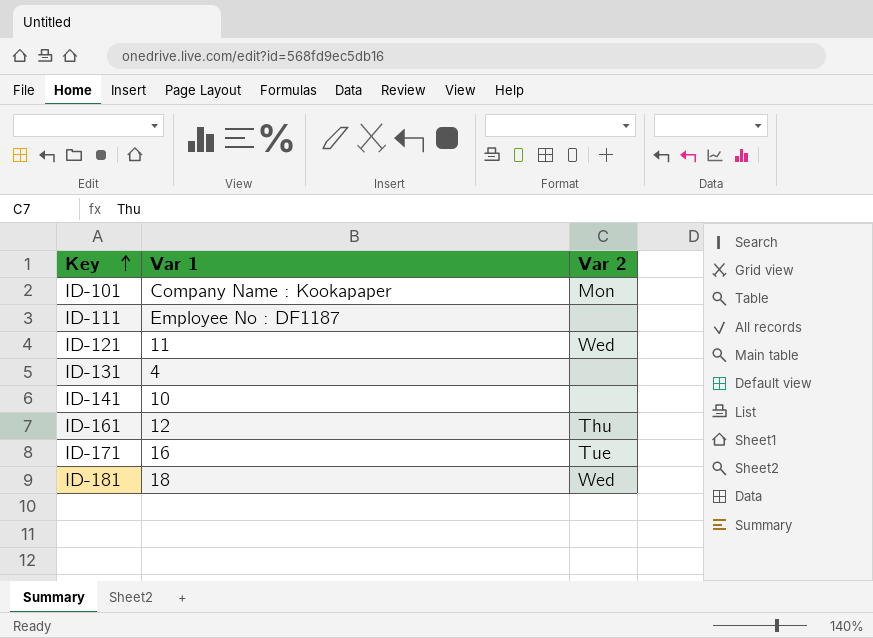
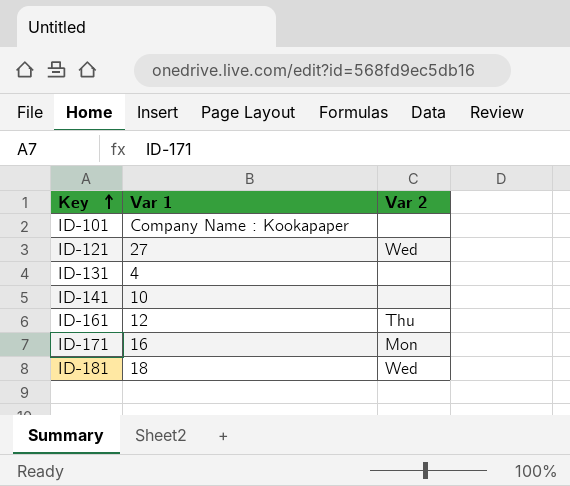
row ID-111: Employee No : DF1187 | none -> none
ID-101 | Var 2: Mon -> none
ID-121 | Var 1: 11 -> 27
ID-171 | Var 2: Tue -> Mon

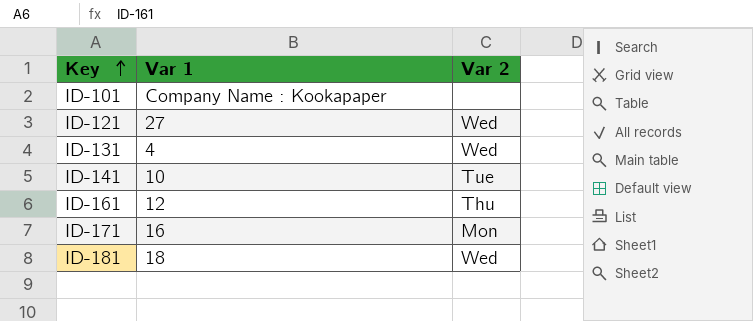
ID-131 | Var 2: none -> Wed
ID-141 | Var 2: none -> Tue

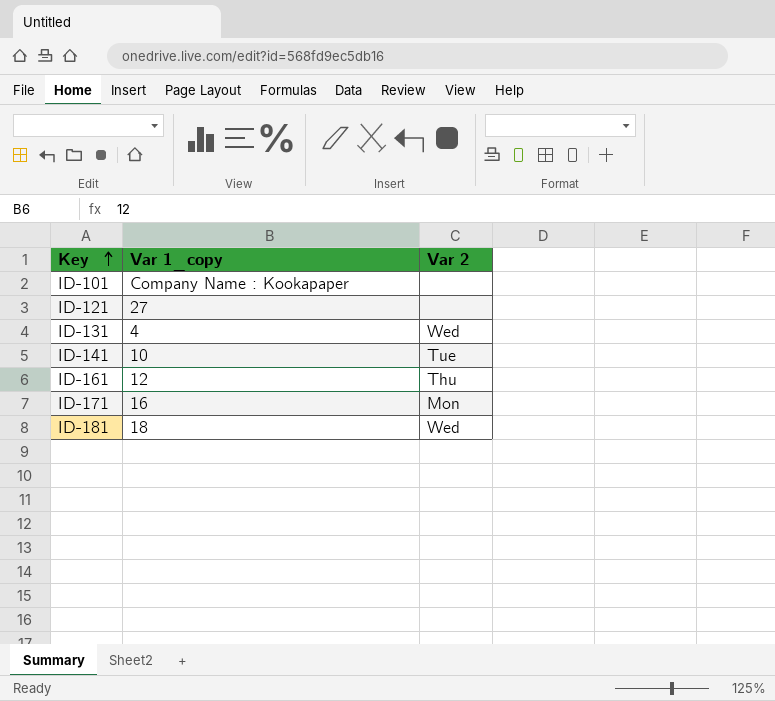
column name: Var 1 -> Var 1_copy
ID-121 | Var 2: Wed -> none

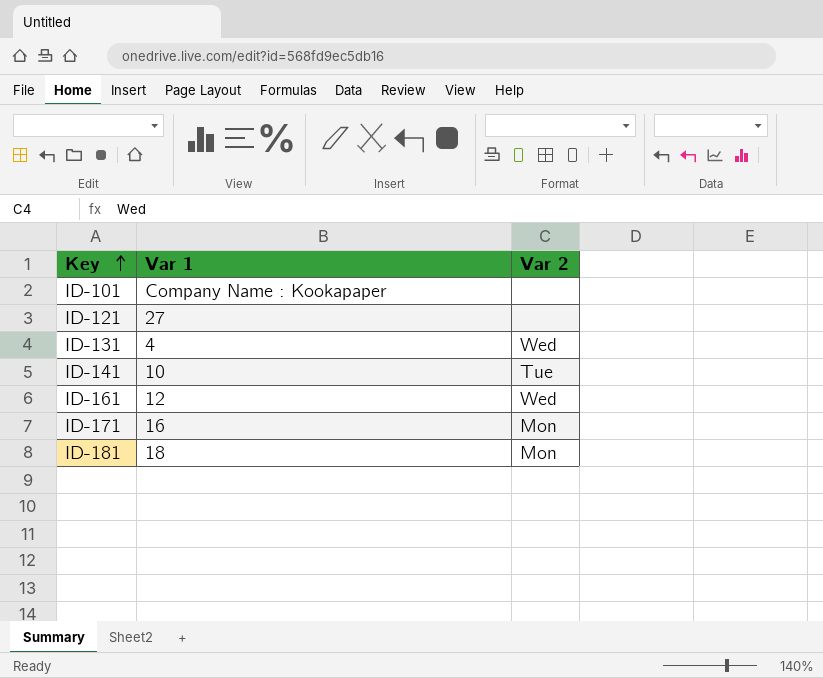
column name: Var 1_copy -> Var 1
ID-161 | Var 2: Thu -> Wed
ID-181 | Var 2: Wed -> Mon

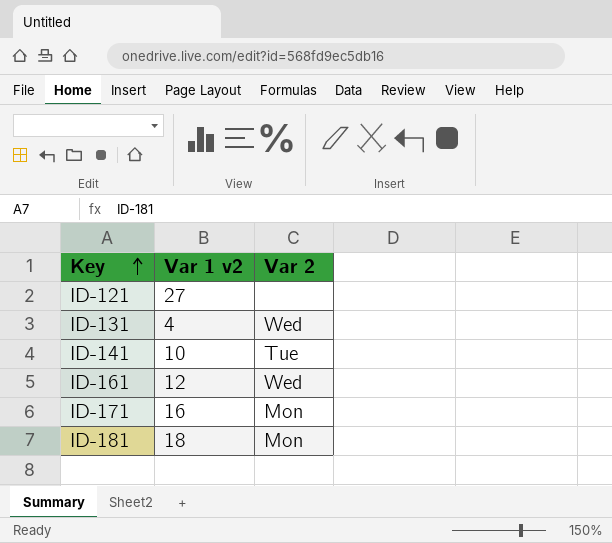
column name: Var 1 -> Var 1 v2
row ID-101: Company Name : Kookapaper | none -> none

